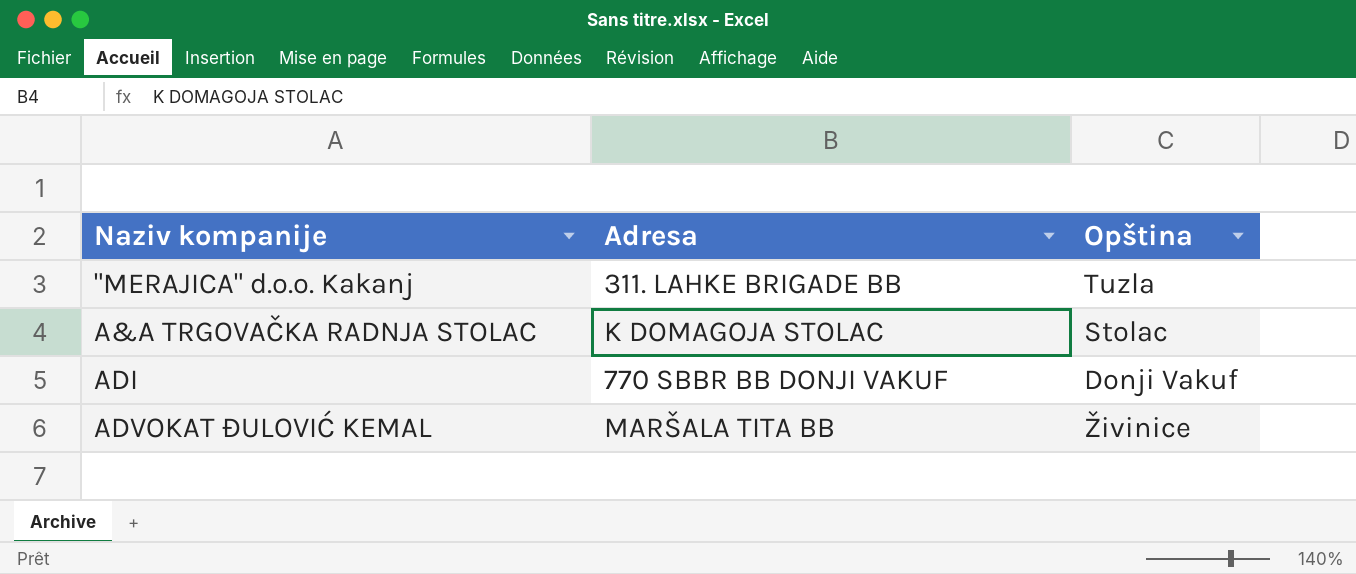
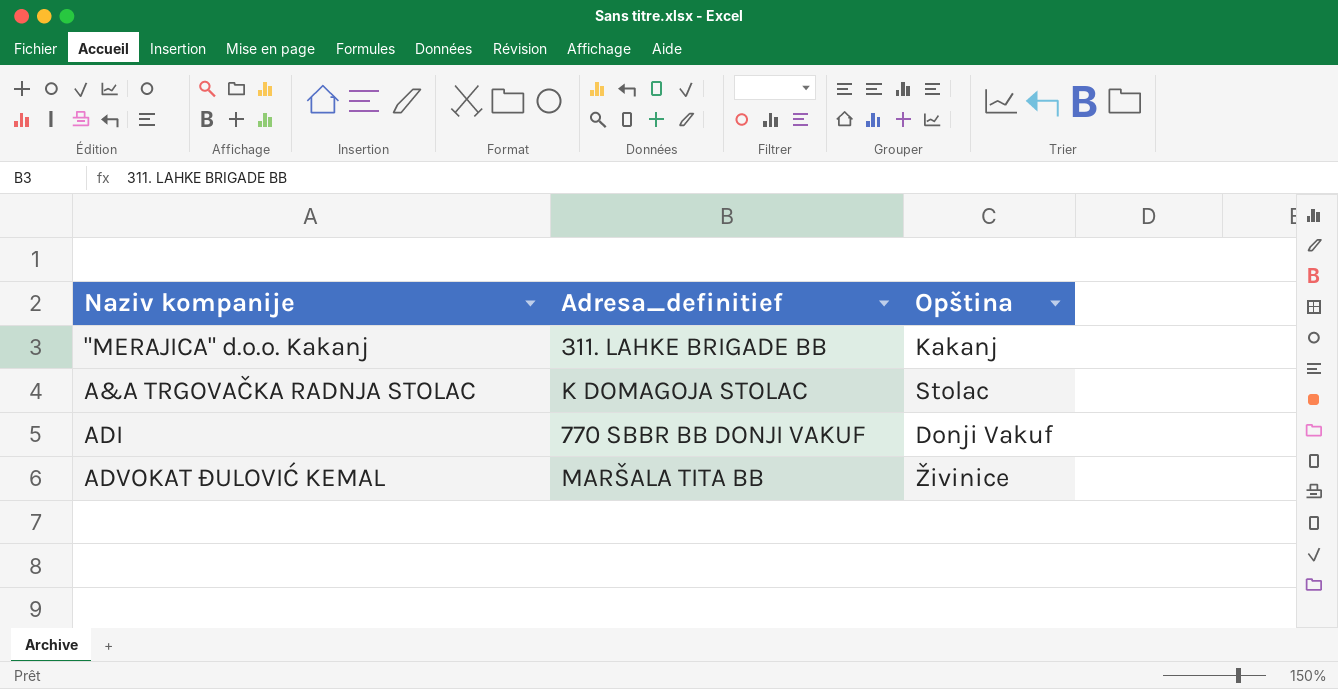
column name: Adresa -> Adresa_definitief
"MERAJICA" d.o.o. Kakanj | Opština: Tuzla -> Kakanj

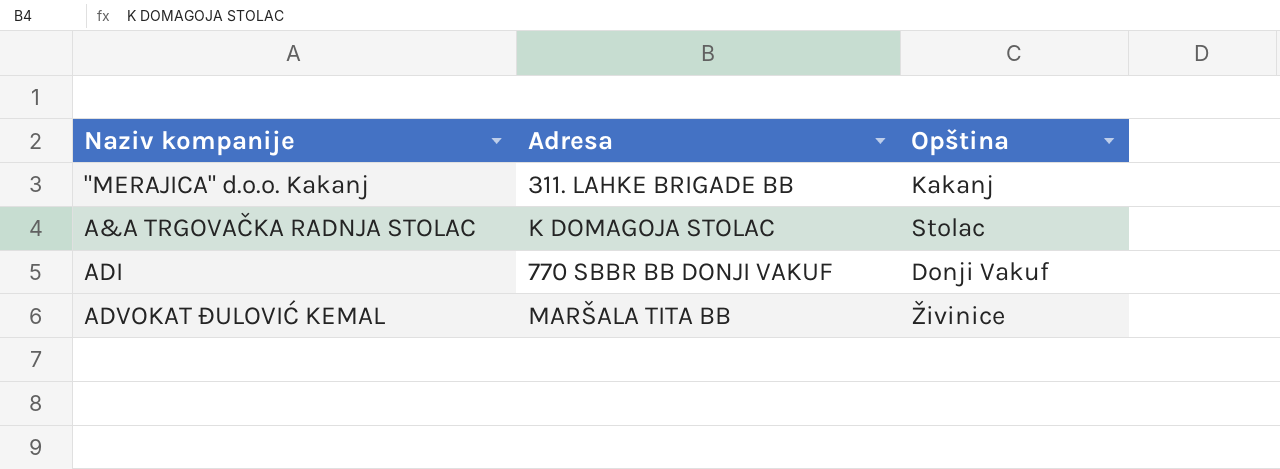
column name: Adresa_definitief -> Adresa

